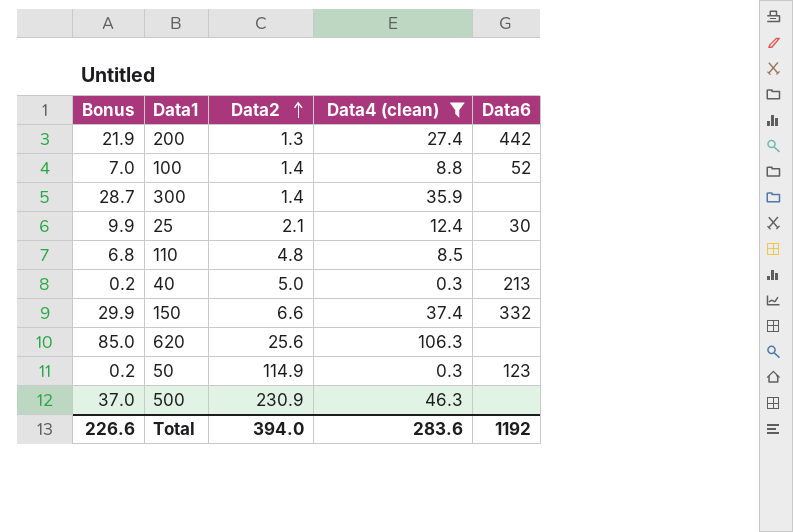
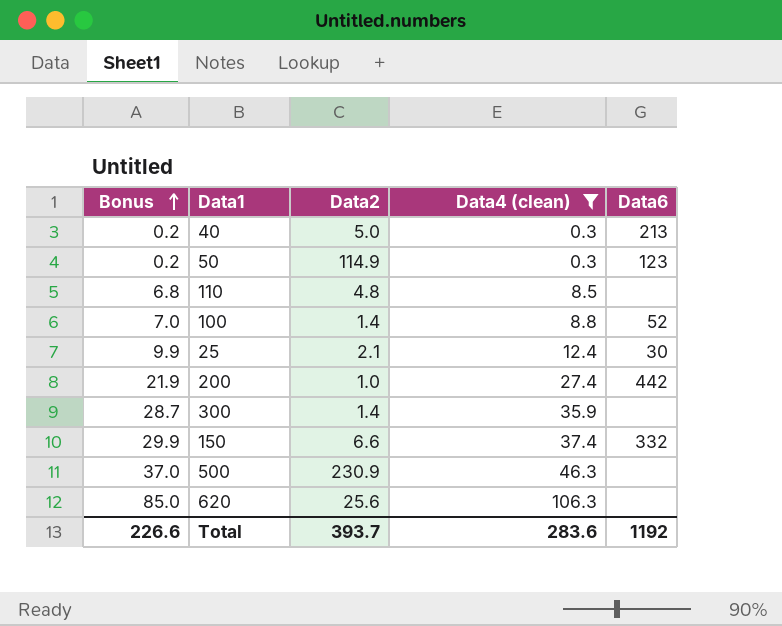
row order: Data2 ascending -> Bonus ascending
200 | Data2: 1.3 -> 1.0
Total | Data2: 394.0 -> 393.7

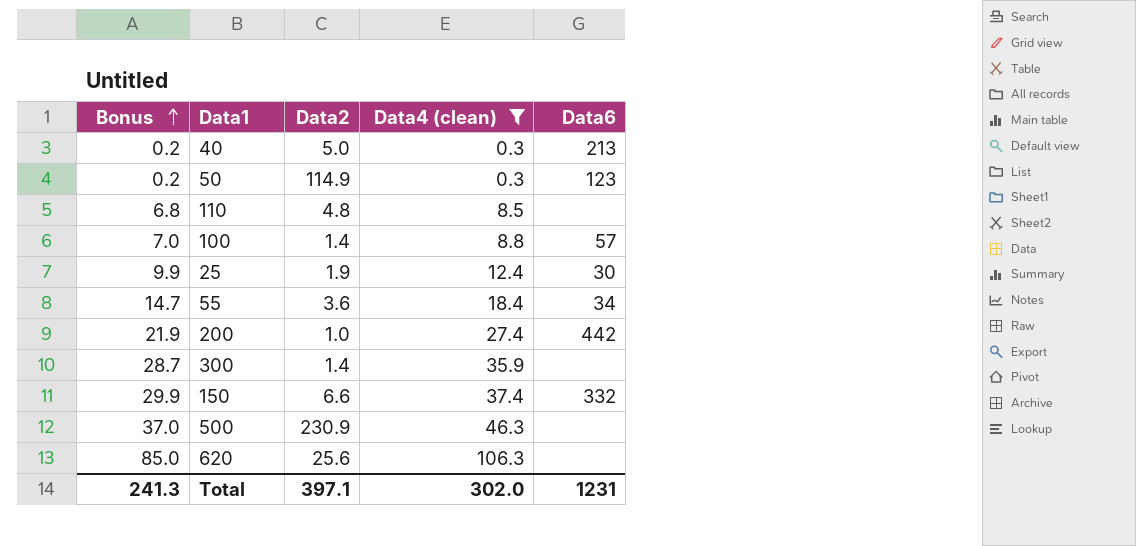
100 | Data6: 52 -> 57
25 | Data2: 2.1 -> 1.9
row 55: none -> 14.7 | 3.6 | 18.4 | 34
Total | Bonus: 226.6 -> 241.3
Total | Data2: 393.7 -> 397.1
Total | Data4 (clean): 283.6 -> 302.0
Total | Data6: 1192 -> 1231

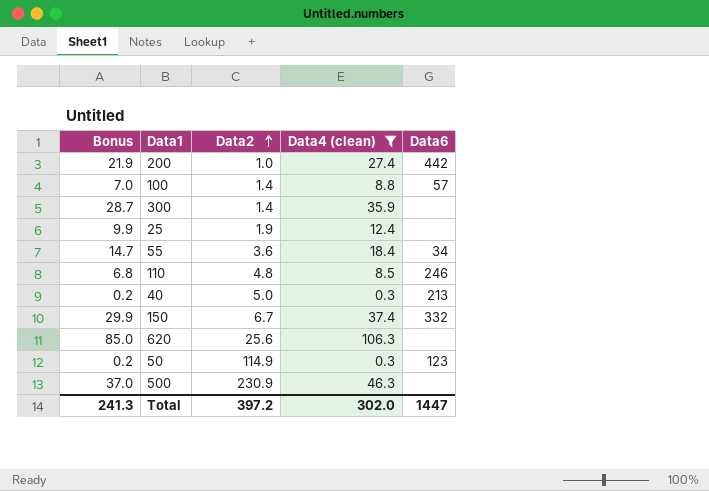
row order: Bonus ascending -> Data2 ascending
25 | Data6: 30 -> none
110 | Data6: none -> 246
150 | Data2: 6.6 -> 6.7
Total | Data2: 397.1 -> 397.2
Total | Data6: 1231 -> 1447

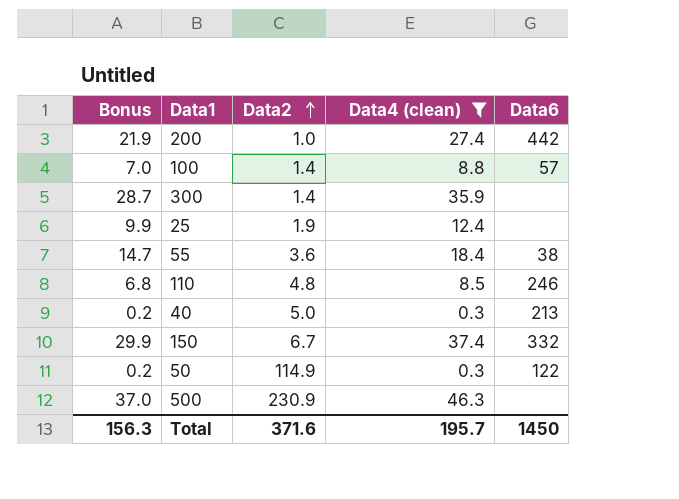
row 620: 85.0 | 25.6 | 106.3 | none -> none
55 | Data6: 34 -> 38
50 | Data6: 123 -> 122
Total | Bonus: 241.3 -> 156.3
Total | Data2: 397.2 -> 371.6
Total | Data4 (clean): 302.0 -> 195.7
Total | Data6: 1447 -> 1450

